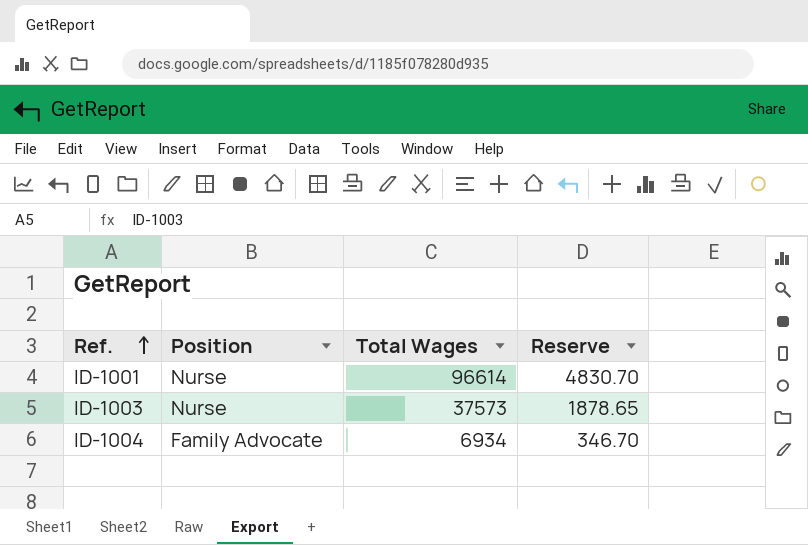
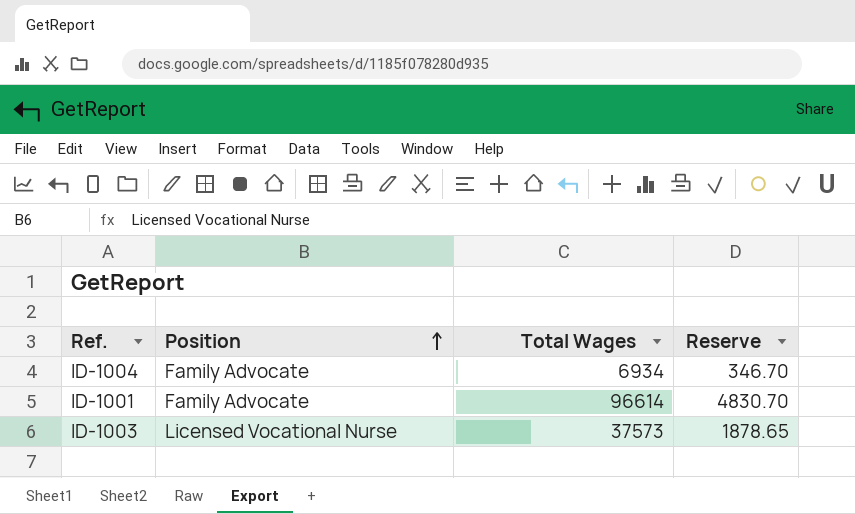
row order: Ref. ascending -> Position ascending
ID-1001 | Position: Nurse -> Family Advocate
ID-1003 | Position: Nurse -> Licensed Vocational Nurse

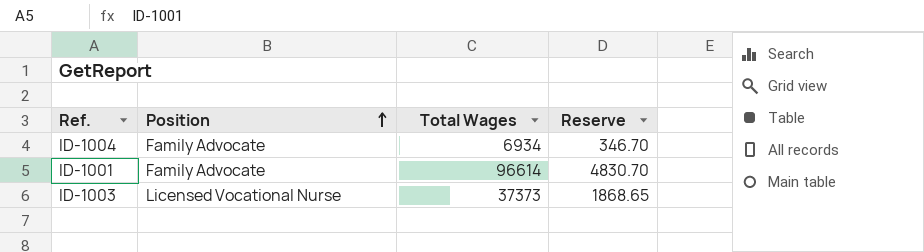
ID-1003 | Total Wages: 37573 -> 37373
ID-1003 | Reserve: 1878.65 -> 1868.65

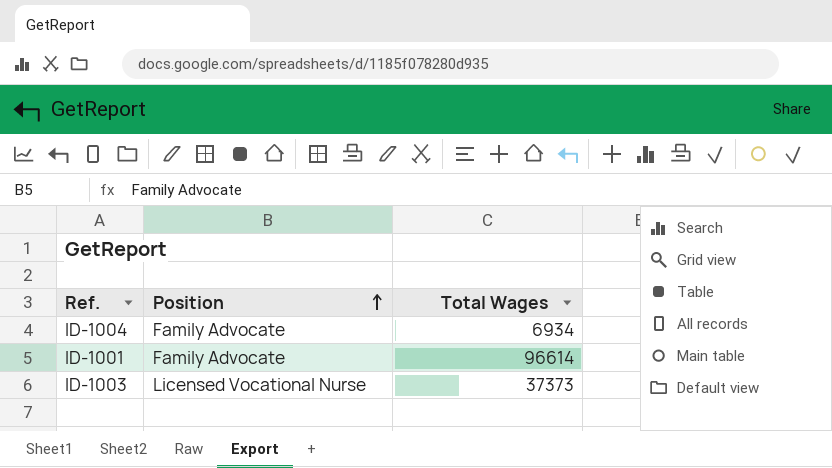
column Reserve | formula: [Total Wages] * 0.05 -> none

